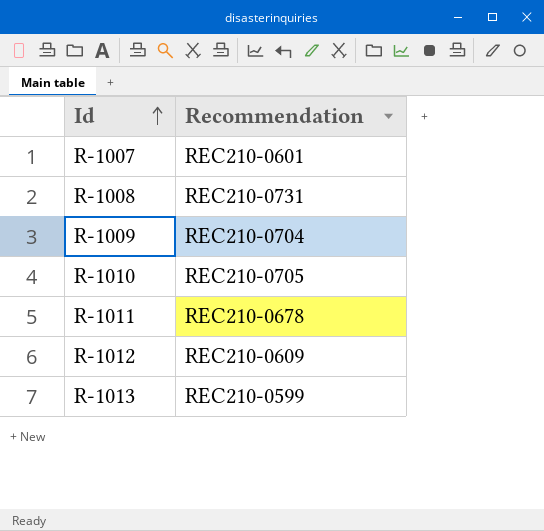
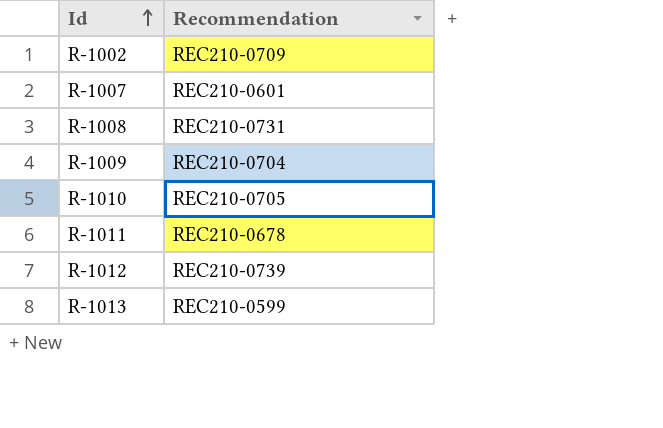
row R-1002: none -> REC210-0709
R-1012 | Recommendation: REC210-0609 -> REC210-0739

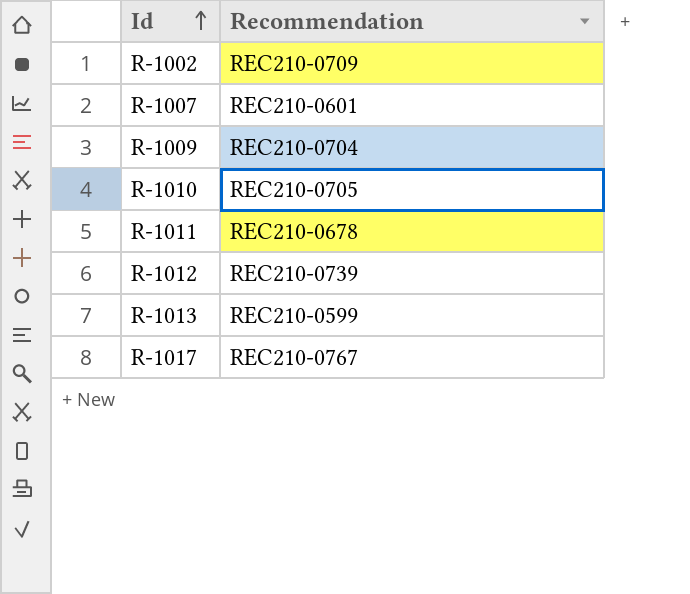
row R-1008: REC210-0731 -> none
row R-1017: none -> REC210-0767

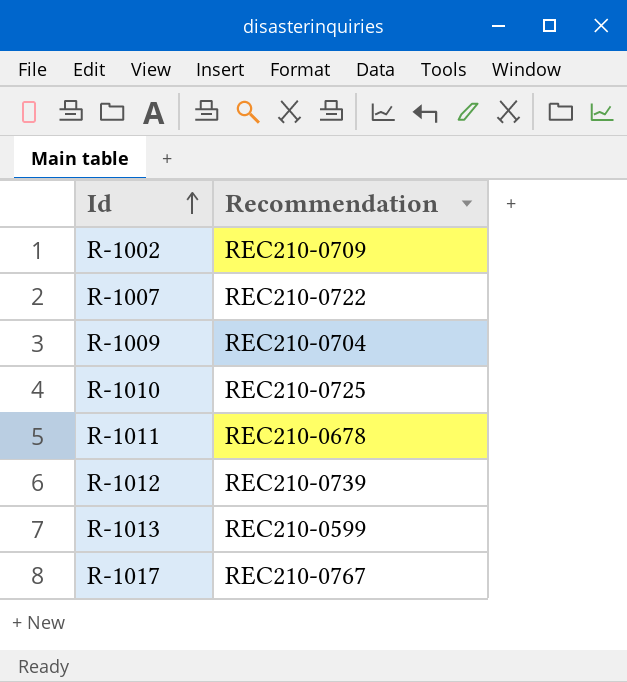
R-1007 | Recommendation: REC210-0601 -> REC210-0722
R-1010 | Recommendation: REC210-0705 -> REC210-0725

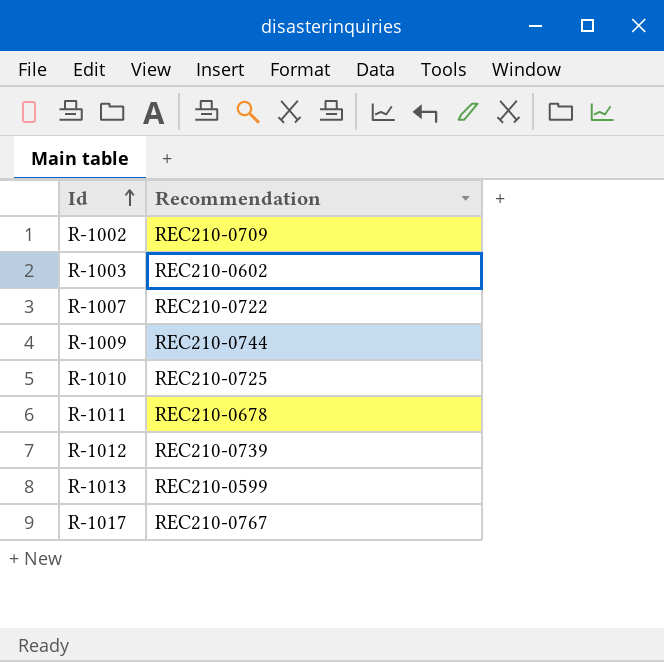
row R-1003: none -> REC210-0602
R-1009 | Recommendation: REC210-0704 -> REC210-0744

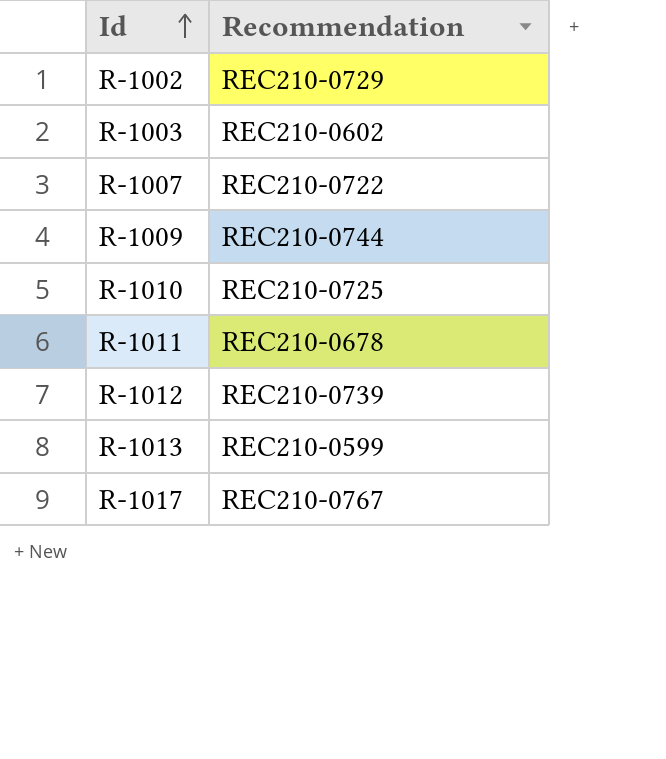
R-1002 | Recommendation: REC210-0709 -> REC210-0729

